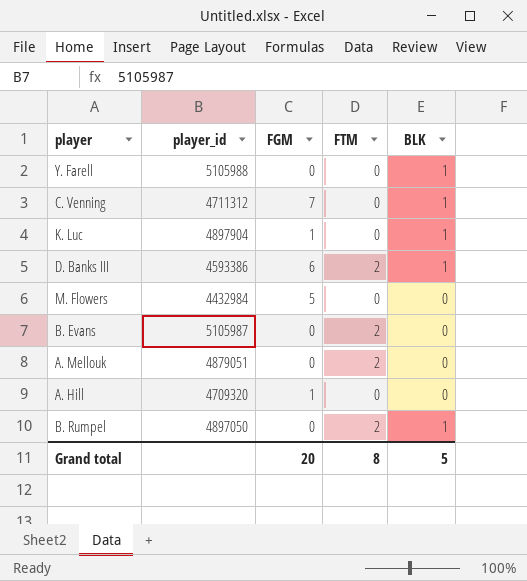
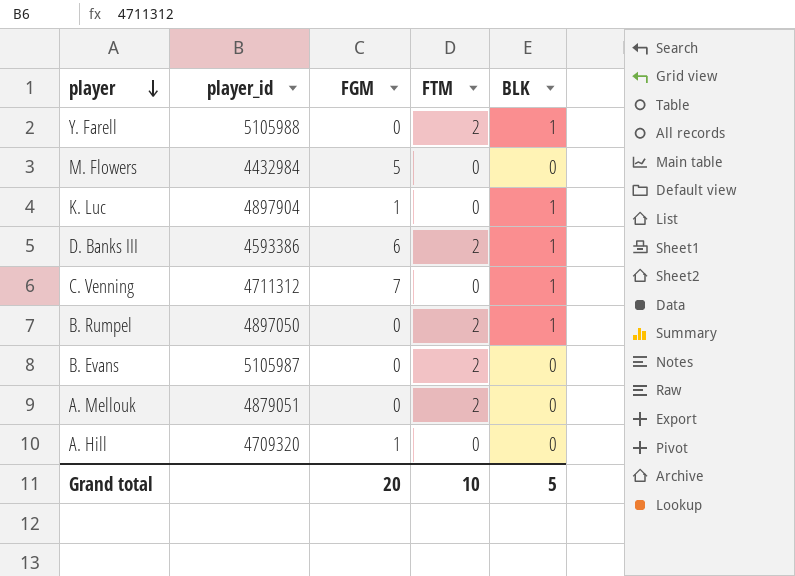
row order: none -> player descending
Y. Farell | FTM: 0 -> 2
Grand total | FTM: 8 -> 10

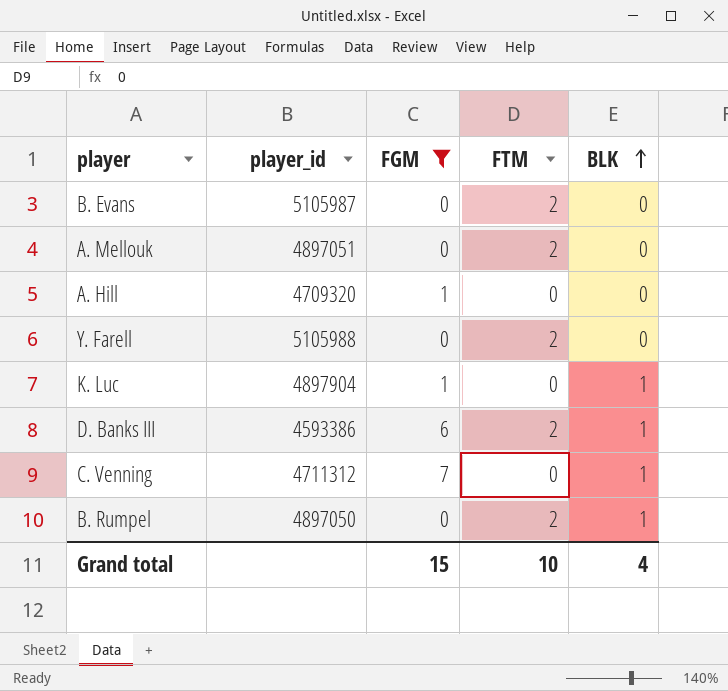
filter: none -> FGM != 5
row order: player descending -> BLK ascending
A. Mellouk | player_id: 4879051 -> 4897051
Y. Farell | BLK: 1 -> 0
Grand total | FGM: 20 -> 15
Grand total | BLK: 5 -> 4

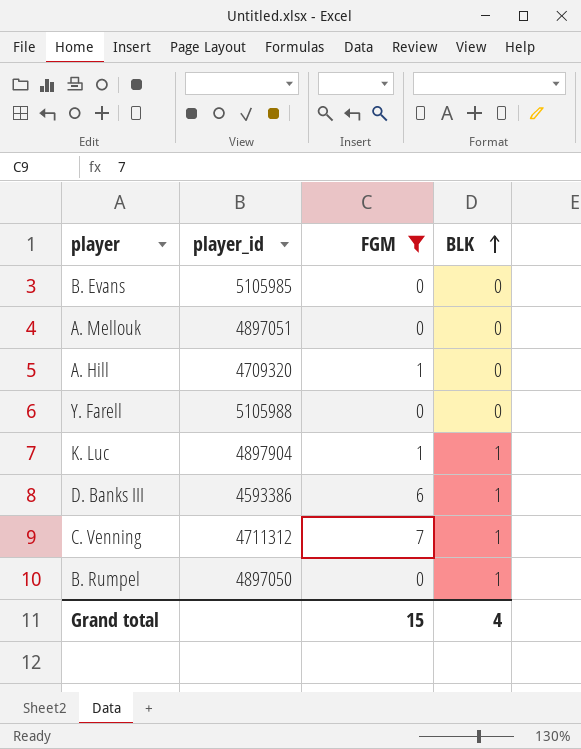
column FTM | position: 4 -> none
B. Evans | player_id: 5105987 -> 5105985

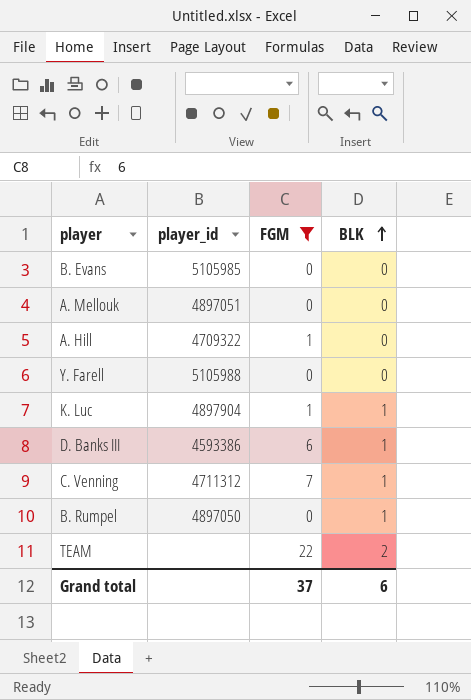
A. Hill | player_id: 4709320 -> 4709322
row TEAM: none -> none | 22 | 2
Grand total | FGM: 15 -> 37
Grand total | BLK: 4 -> 6

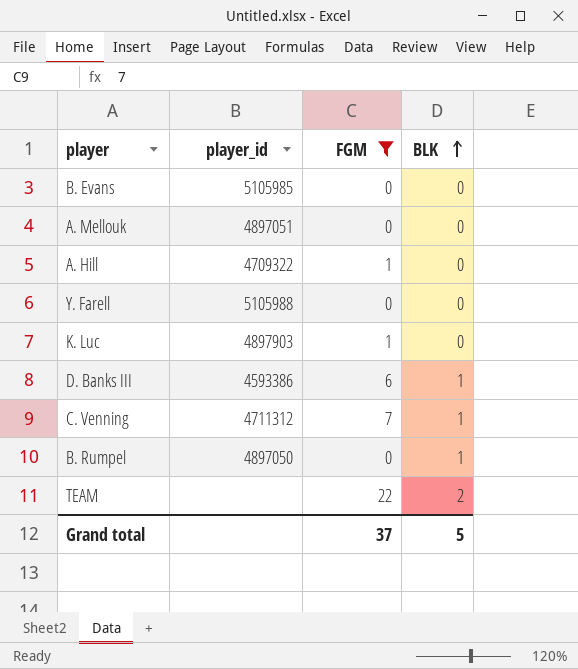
K. Luc | player_id: 4897904 -> 4897903
K. Luc | BLK: 1 -> 0
Grand total | BLK: 6 -> 5

